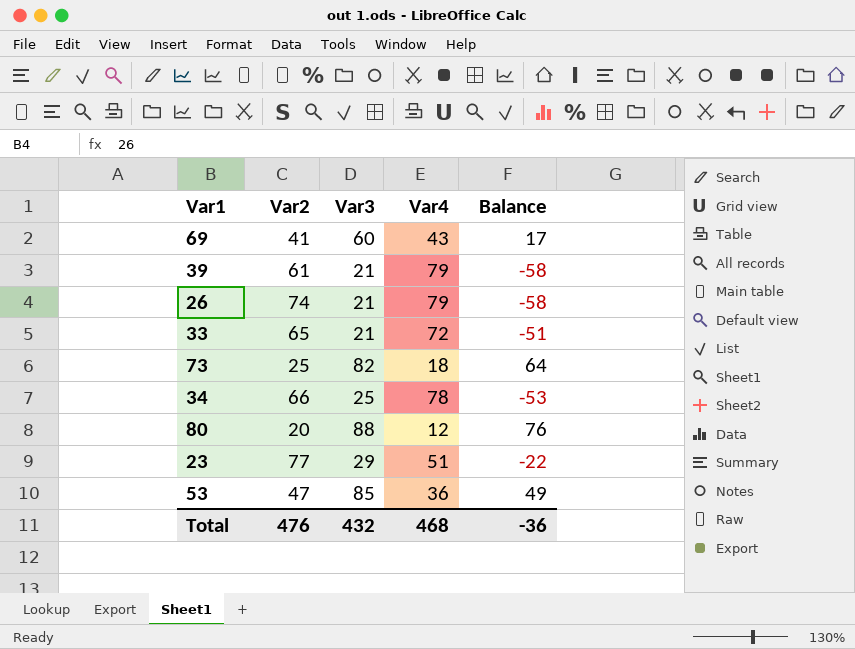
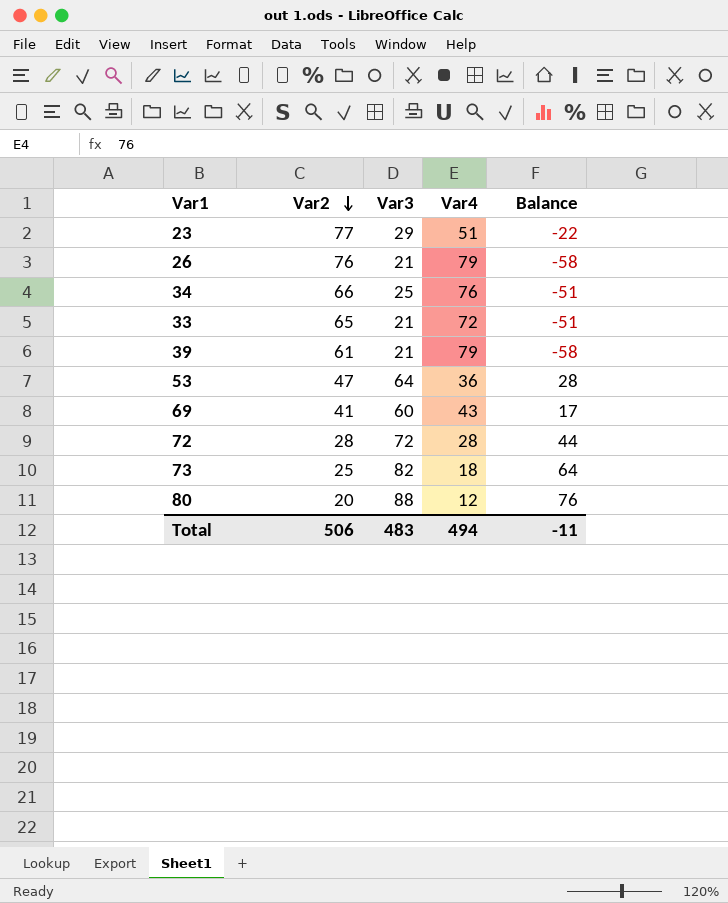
row order: none -> Var2 descending
26 | Var2: 74 -> 76
34 | Var4: 78 -> 76
34 | Balance: -53 -> -51
53 | Var3: 85 -> 64
53 | Balance: 49 -> 28
row 72: none -> 28 | 72 | 28 | 44
Total | Var2: 476 -> 506
Total | Var3: 432 -> 483
Total | Var4: 468 -> 494
Total | Balance: -36 -> -11

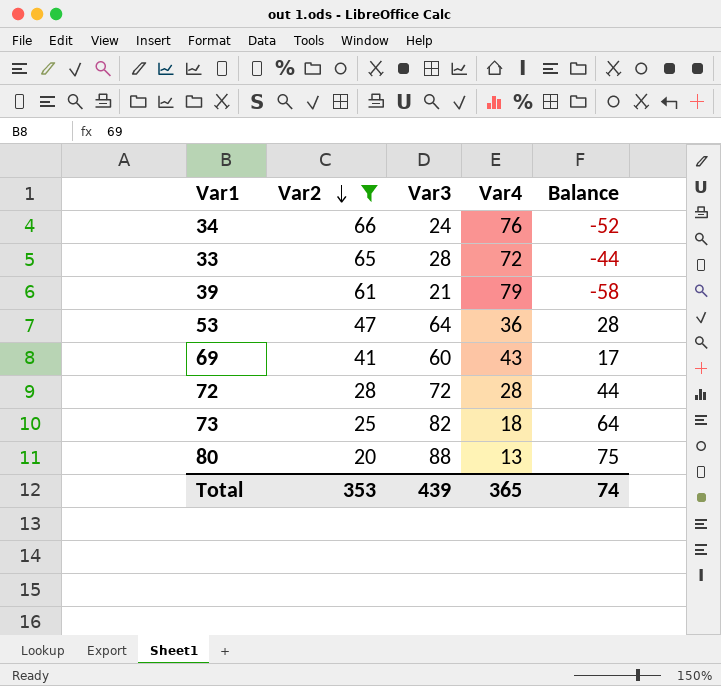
filter: none -> Var2 <= 66
34 | Var3: 25 -> 24
34 | Balance: -51 -> -52
33 | Var3: 21 -> 28
33 | Balance: -51 -> -44
80 | Var4: 12 -> 13
80 | Balance: 76 -> 75
Total | Var2: 506 -> 353
Total | Var3: 483 -> 439
Total | Var4: 494 -> 365
Total | Balance: -11 -> 74

